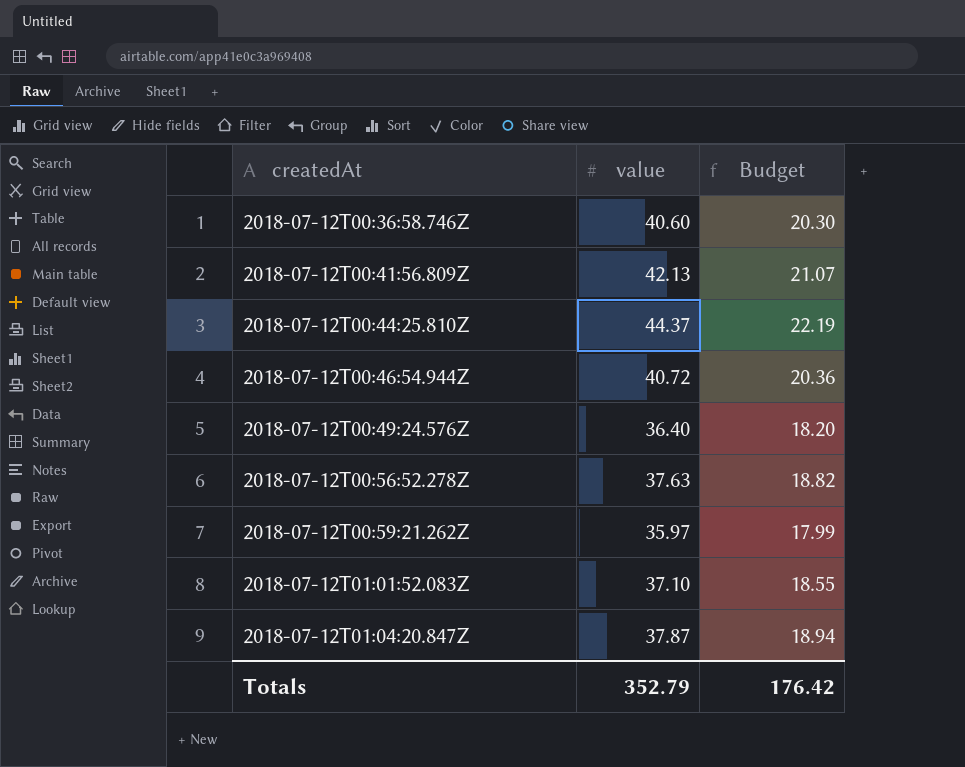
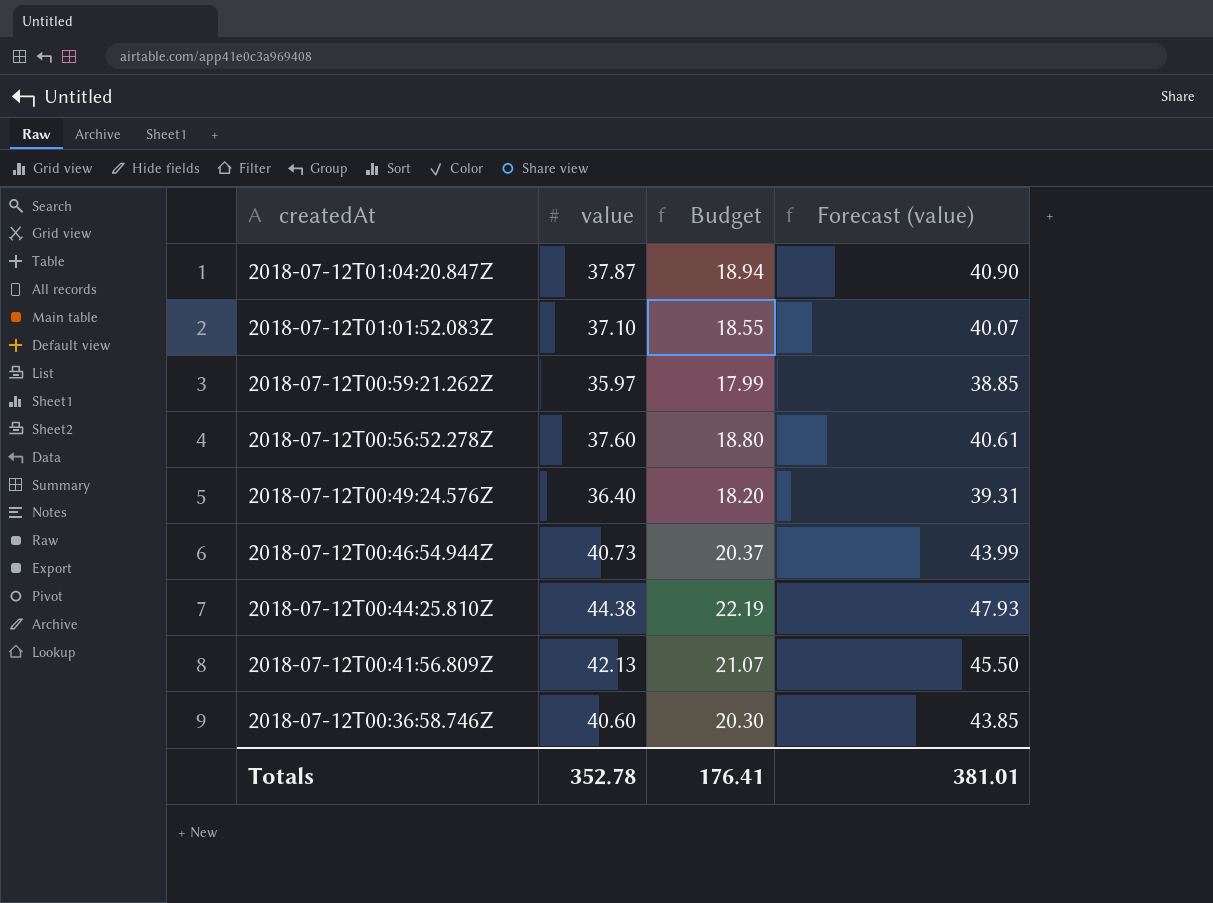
row order: createdAt ascending -> createdAt descending
column Forecast (value) | formula: none -> [value] * 1.08
2018-07-12T00:56:52.278Z | value: 37.63 -> 37.60
2018-07-12T00:56:52.278Z | Budget: 18.82 -> 18.80
2018-07-12T00:46:54.944Z | value: 40.72 -> 40.73
2018-07-12T00:46:54.944Z | Budget: 20.36 -> 20.37
2018-07-12T00:44:25.810Z | value: 44.37 -> 44.38
Totals | value: 352.79 -> 352.78
Totals | Budget: 176.42 -> 176.41

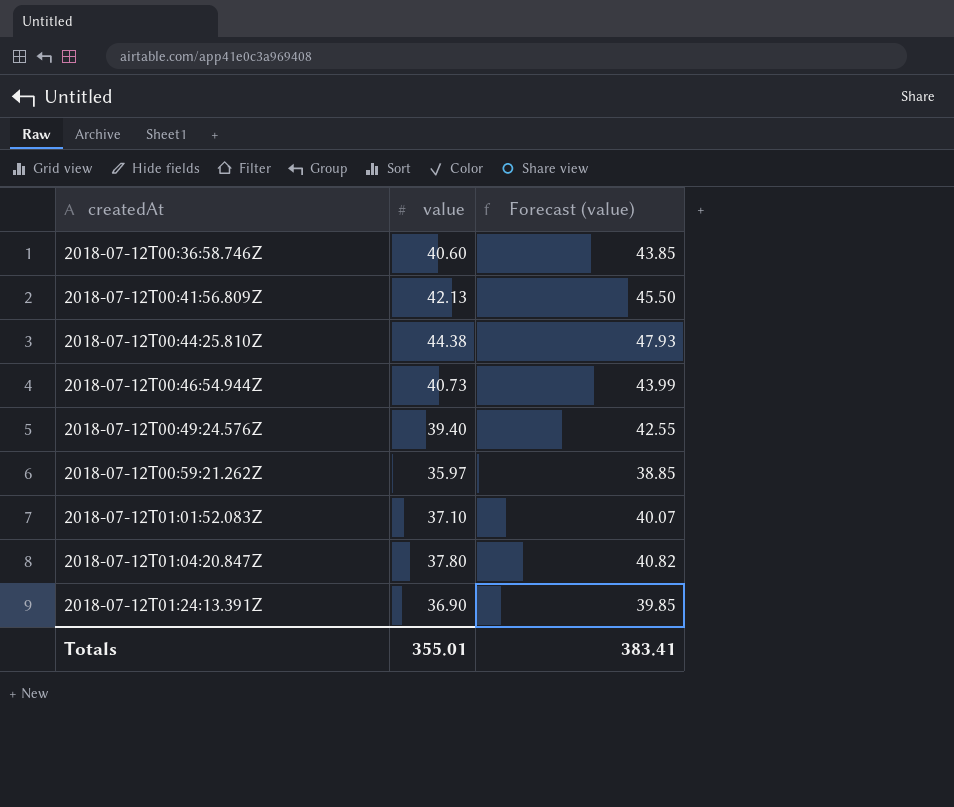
row order: createdAt descending -> createdAt ascending
column Budget | formula: [value] * 0.5 -> none
row 2018-07-12T00:56:52.278Z: 37.60 | 18.80 | 40.61 -> none
2018-07-12T00:49:24.576Z | value: 36.40 -> 39.40
2018-07-12T00:49:24.576Z | Forecast (value): 39.31 -> 42.55
2018-07-12T01:04:20.847Z | value: 37.87 -> 37.80
2018-07-12T01:04:20.847Z | Forecast (value): 40.90 -> 40.82
row 2018-07-12T01:24:13.391Z: none -> 36.90 | 39.85
Totals | value: 352.78 -> 355.01
Totals | Forecast (value): 381.01 -> 383.41

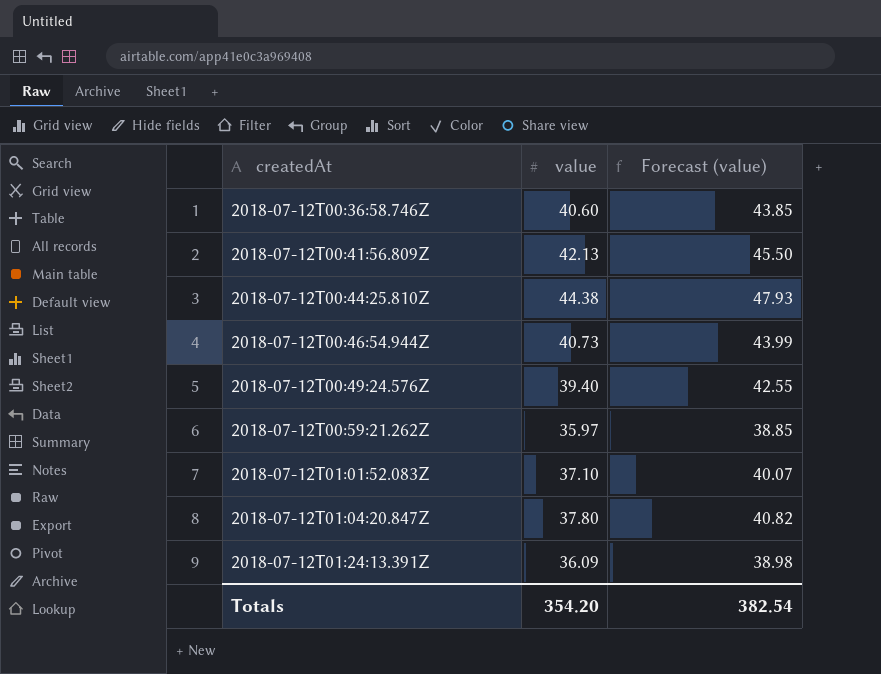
2018-07-12T01:24:13.391Z | value: 36.90 -> 36.09
2018-07-12T01:24:13.391Z | Forecast (value): 39.85 -> 38.98
Totals | value: 355.01 -> 354.20
Totals | Forecast (value): 383.41 -> 382.54

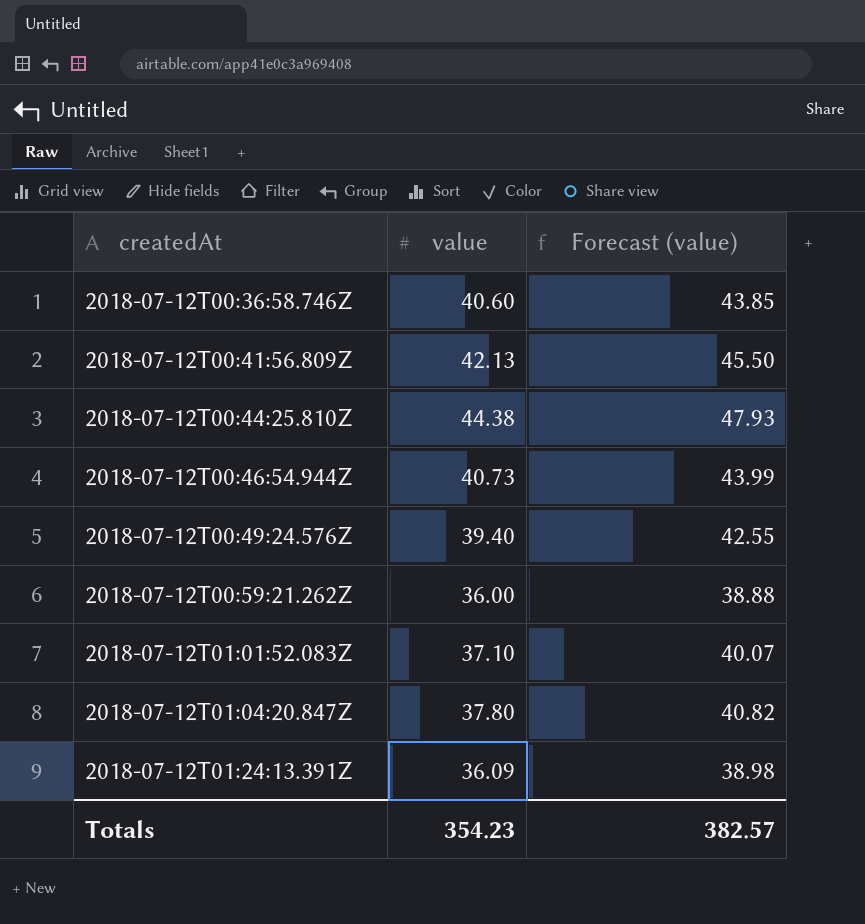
2018-07-12T00:59:21.262Z | value: 35.97 -> 36.00
2018-07-12T00:59:21.262Z | Forecast (value): 38.85 -> 38.88
Totals | value: 354.20 -> 354.23
Totals | Forecast (value): 382.54 -> 382.57

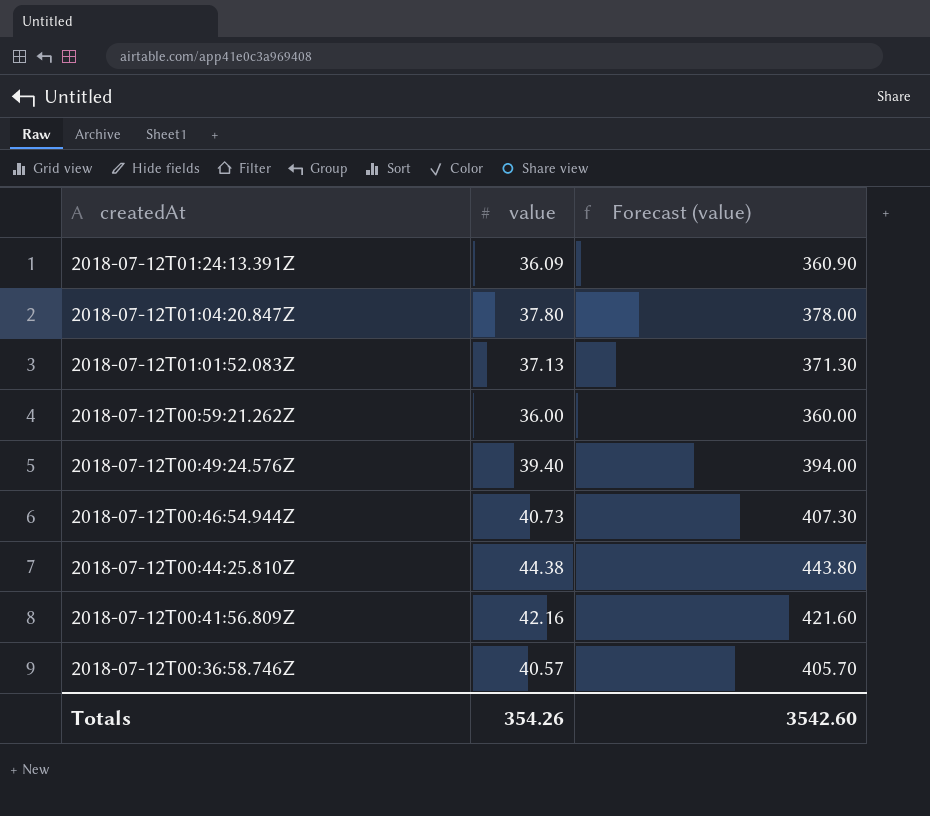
row order: createdAt ascending -> createdAt descending
column Forecast (value) | formula: [value] * 1.08 -> [value] * 10
2018-07-12T01:01:52.083Z | value: 37.10 -> 37.13
2018-07-12T00:41:56.809Z | value: 42.13 -> 42.16
2018-07-12T00:36:58.746Z | value: 40.60 -> 40.57
Totals | value: 354.23 -> 354.26
Totals | Forecast (value): 382.57 -> 3542.60

